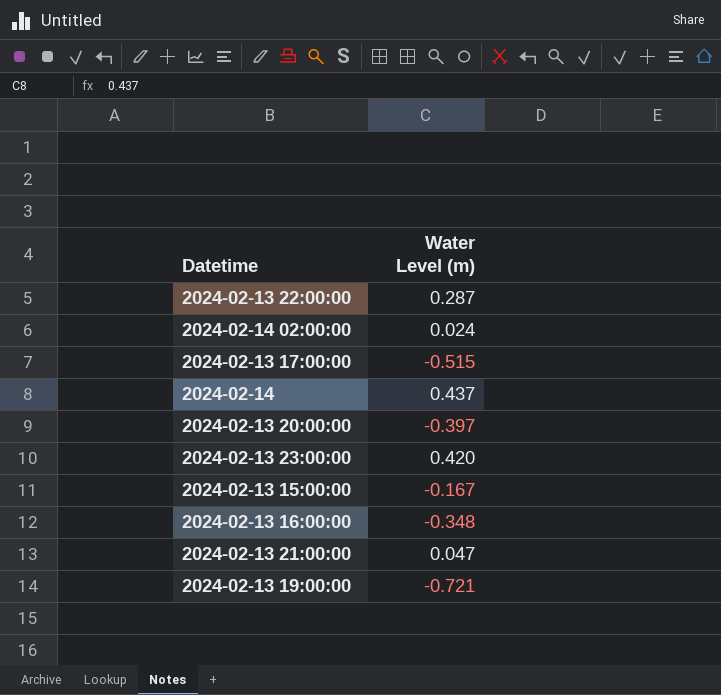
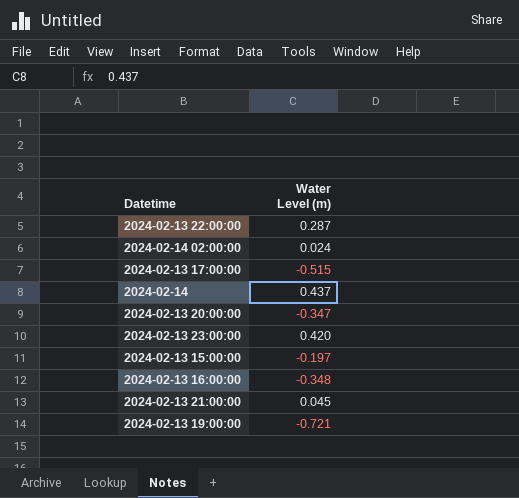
2024-02-13 20:00:00 | Water Level (m): -0.397 -> -0.347
2024-02-13 15:00:00 | Water Level (m): -0.167 -> -0.197
2024-02-13 21:00:00 | Water Level (m): 0.047 -> 0.045

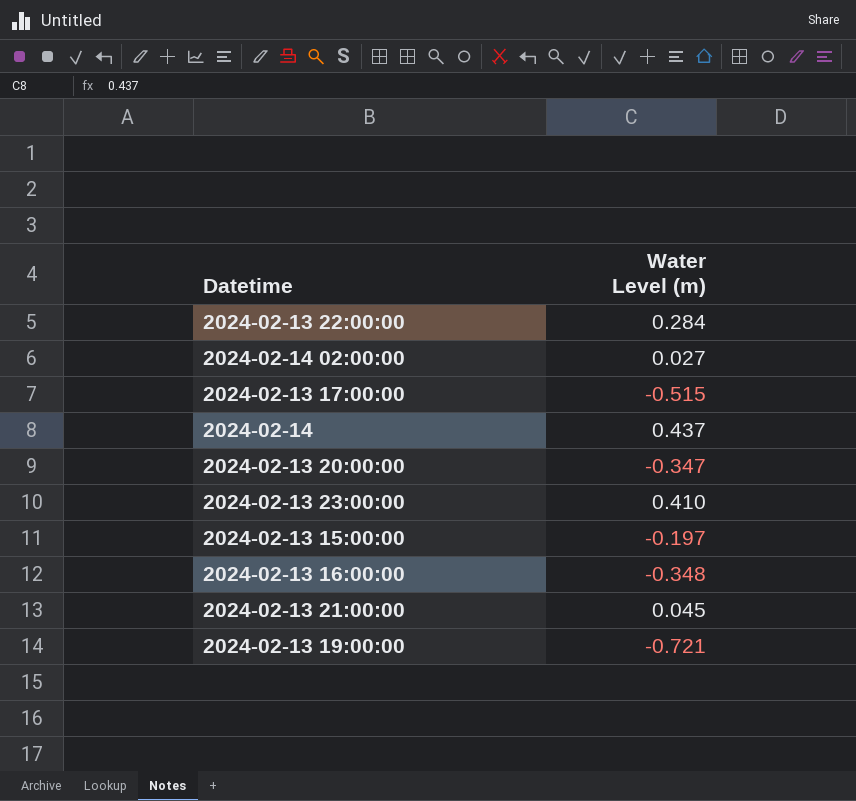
2024-02-13 22:00:00 | Water Level (m): 0.287 -> 0.284
2024-02-14 02:00:00 | Water Level (m): 0.024 -> 0.027
2024-02-13 23:00:00 | Water Level (m): 0.420 -> 0.410

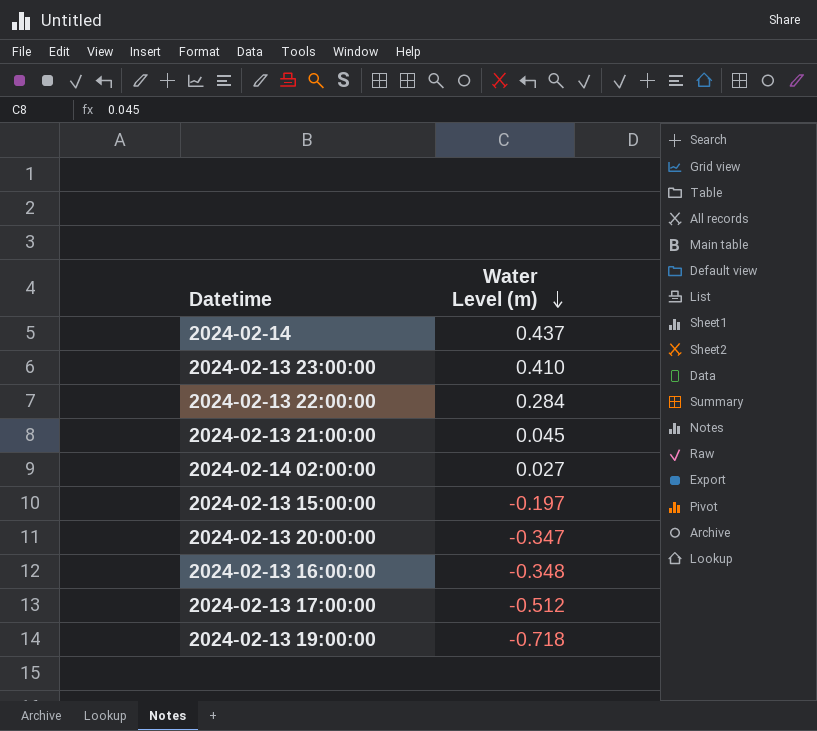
row order: none -> Water Level (m) descending
2024-02-13 17:00:00 | Water Level (m): -0.515 -> -0.512
2024-02-13 19:00:00 | Water Level (m): -0.721 -> -0.718

